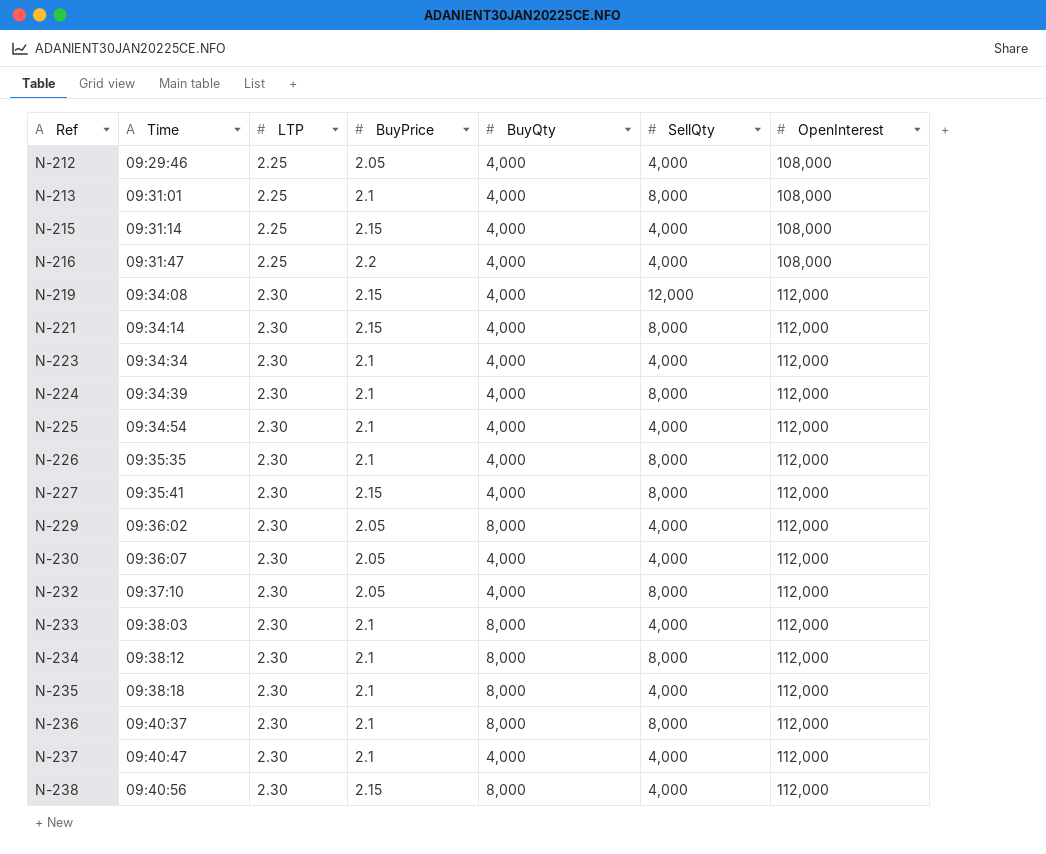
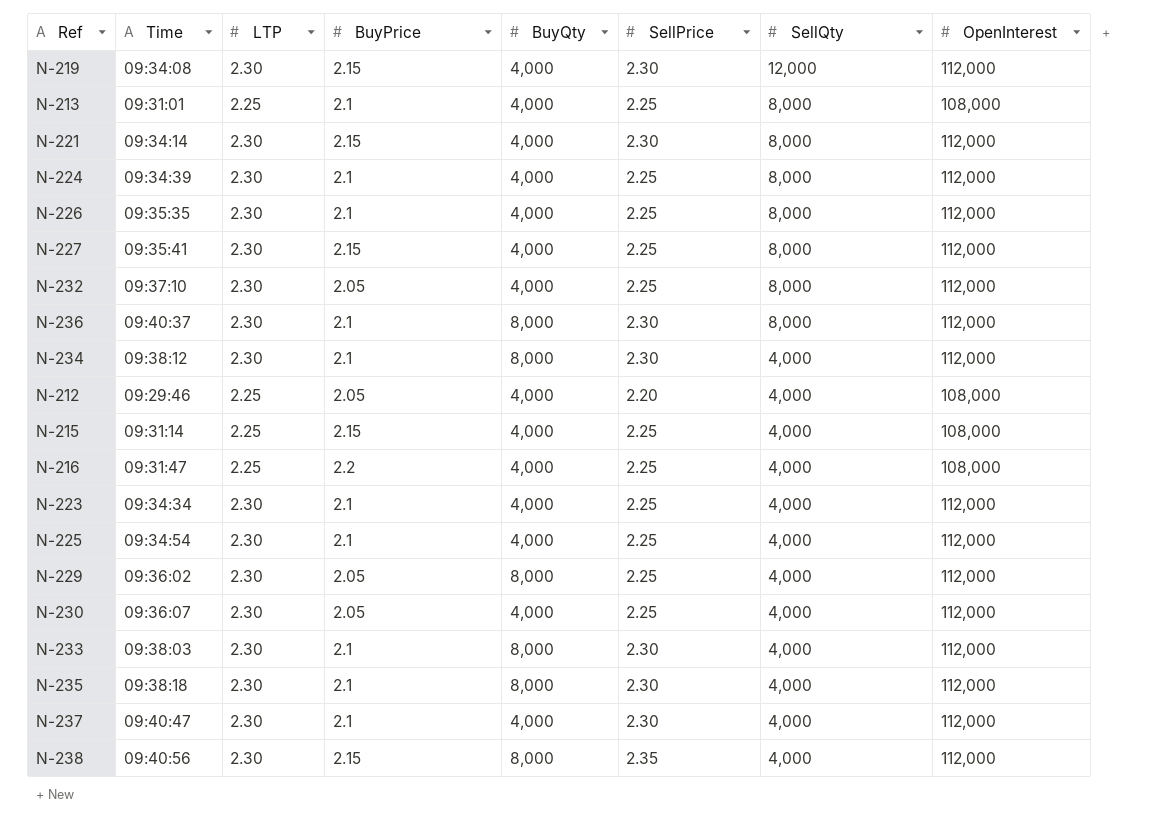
row order: Ref ascending -> SellQty descending
column SellPrice | position: none -> 6
N-234 | SellQty: 8,000 -> 4,000

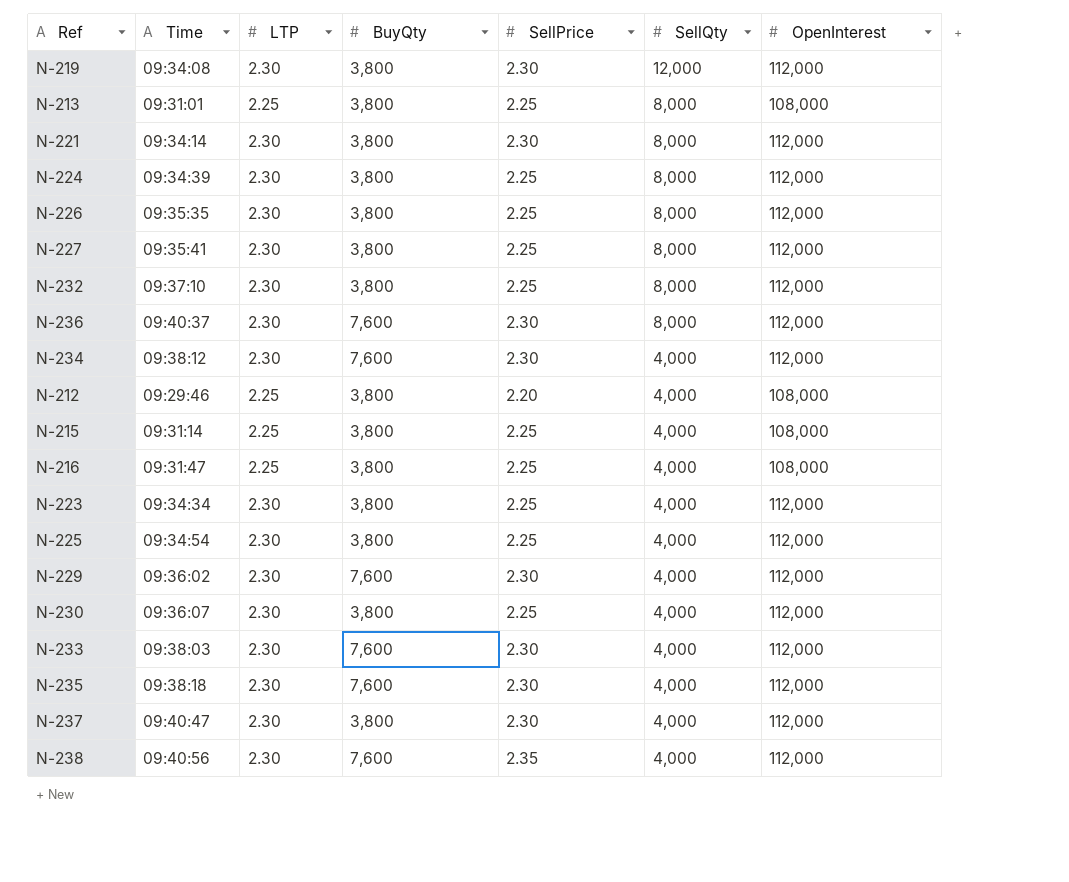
column BuyPrice | position: 4 -> none
N-219 | BuyQty: 4,000 -> 3,800
N-213 | BuyQty: 4,000 -> 3,800
N-221 | BuyQty: 4,000 -> 3,800
N-224 | BuyQty: 4,000 -> 3,800
N-226 | BuyQty: 4,000 -> 3,800
N-227 | BuyQty: 4,000 -> 3,800
N-232 | BuyQty: 4,000 -> 3,800
N-236 | BuyQty: 8,000 -> 7,600
N-234 | BuyQty: 8,000 -> 7,600
N-212 | BuyQty: 4,000 -> 3,800
N-215 | BuyQty: 4,000 -> 3,800
N-216 | BuyQty: 4,000 -> 3,800
N-223 | BuyQty: 4,000 -> 3,800
N-225 | BuyQty: 4,000 -> 3,800
N-229 | BuyQty: 8,000 -> 7,600
N-229 | SellPrice: 2.25 -> 2.30
N-230 | BuyQty: 4,000 -> 3,800
N-233 | BuyQty: 8,000 -> 7,600
N-235 | BuyQty: 8,000 -> 7,600
N-237 | BuyQty: 4,000 -> 3,800
N-238 | BuyQty: 8,000 -> 7,600

